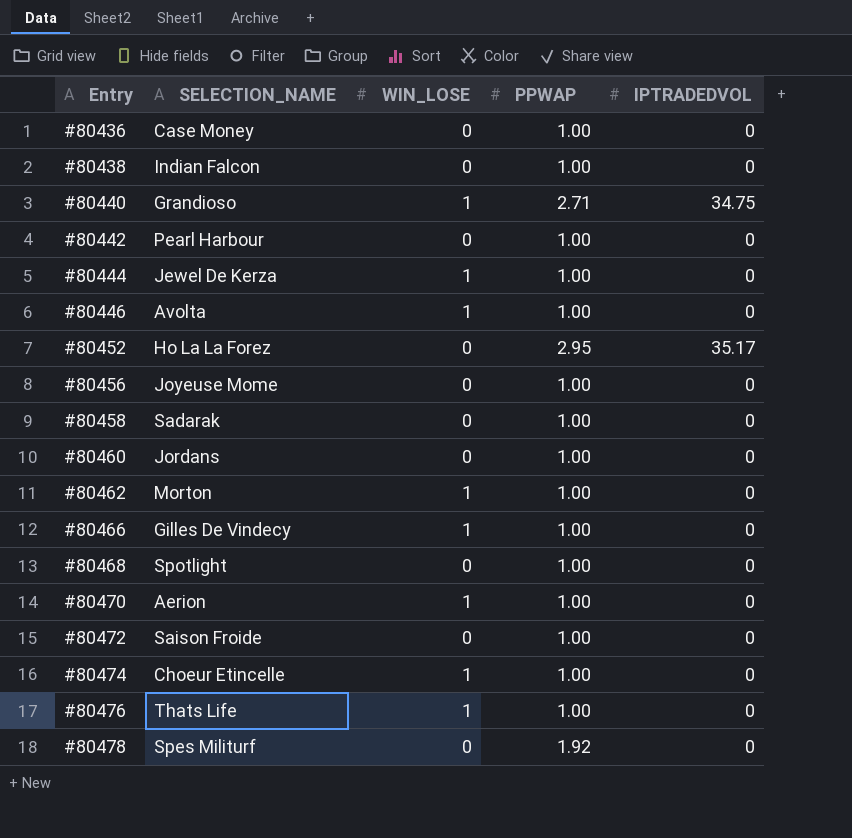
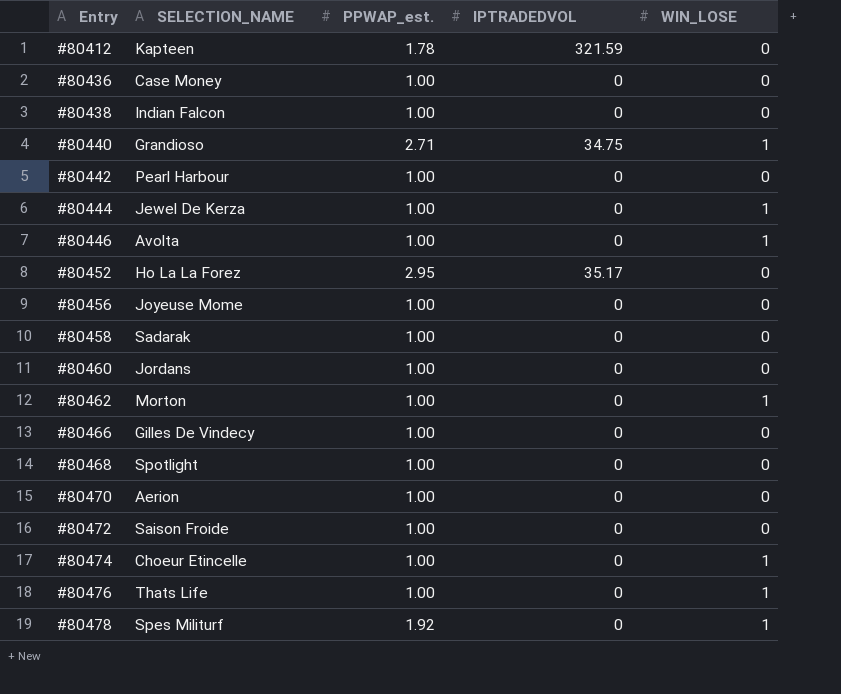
column name: PPWAP -> PPWAP_est.
column WIN_LOSE | position: 3 -> 5
row #80412: none -> Kapteen | 1.78 | 321.59 | 0
#80466 | WIN_LOSE: 1 -> 0
#80470 | WIN_LOSE: 1 -> 0
#80478 | WIN_LOSE: 0 -> 1

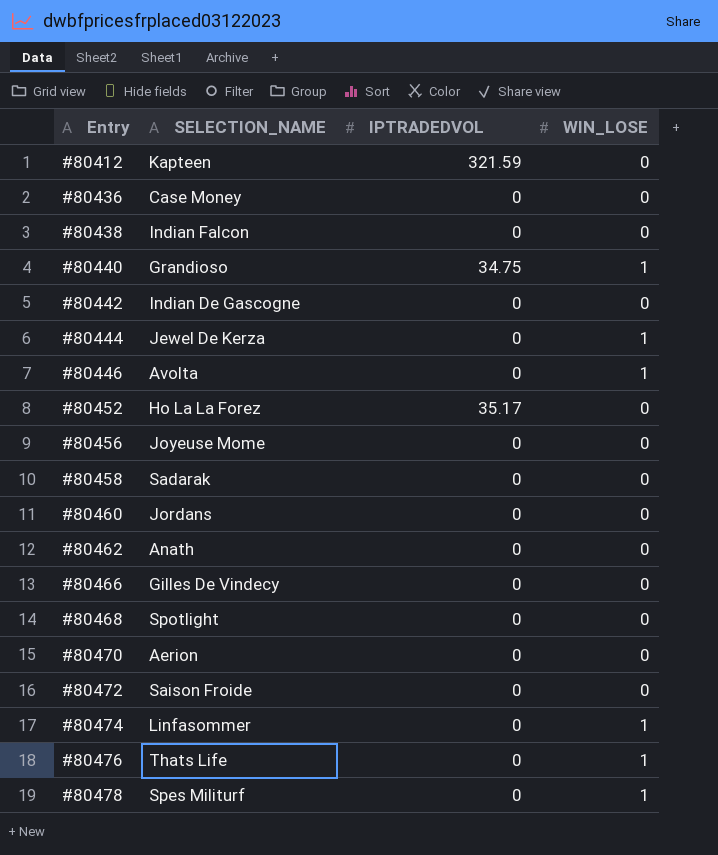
column PPWAP_est. | position: 3 -> none
#80442 | SELECTION_NAME: Pearl Harbour -> Indian De Gascogne
#80462 | SELECTION_NAME: Morton -> Anath
#80462 | WIN_LOSE: 1 -> 0
#80474 | SELECTION_NAME: Choeur Etincelle -> Linfasommer

